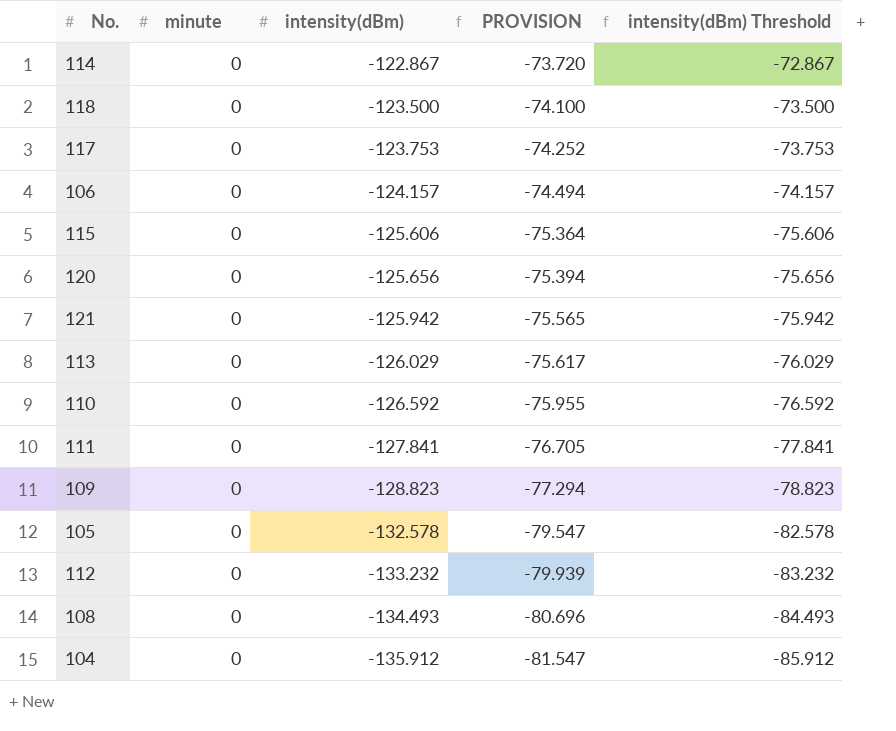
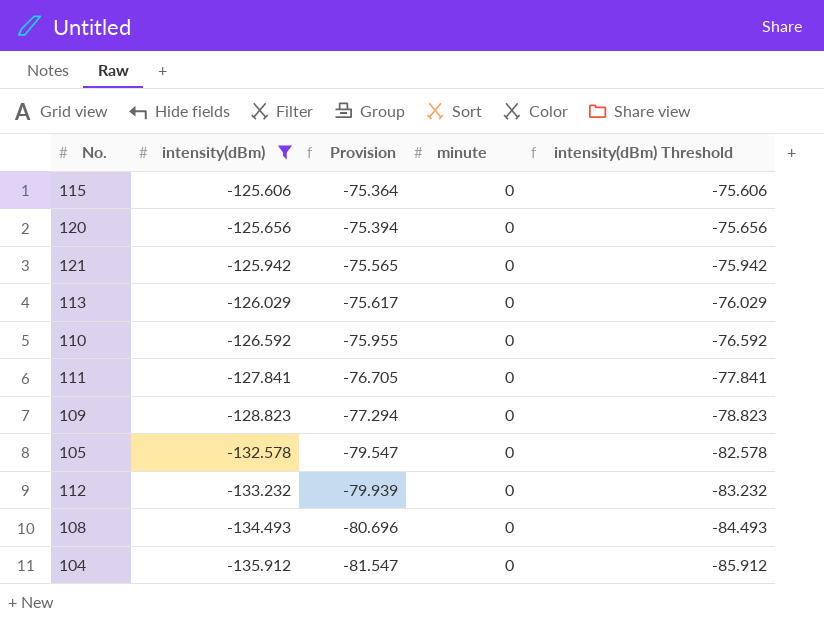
filter: none -> intensity(dBm) <= -125.606
column name: PROVISION -> Provision
column minute | position: 2 -> 4

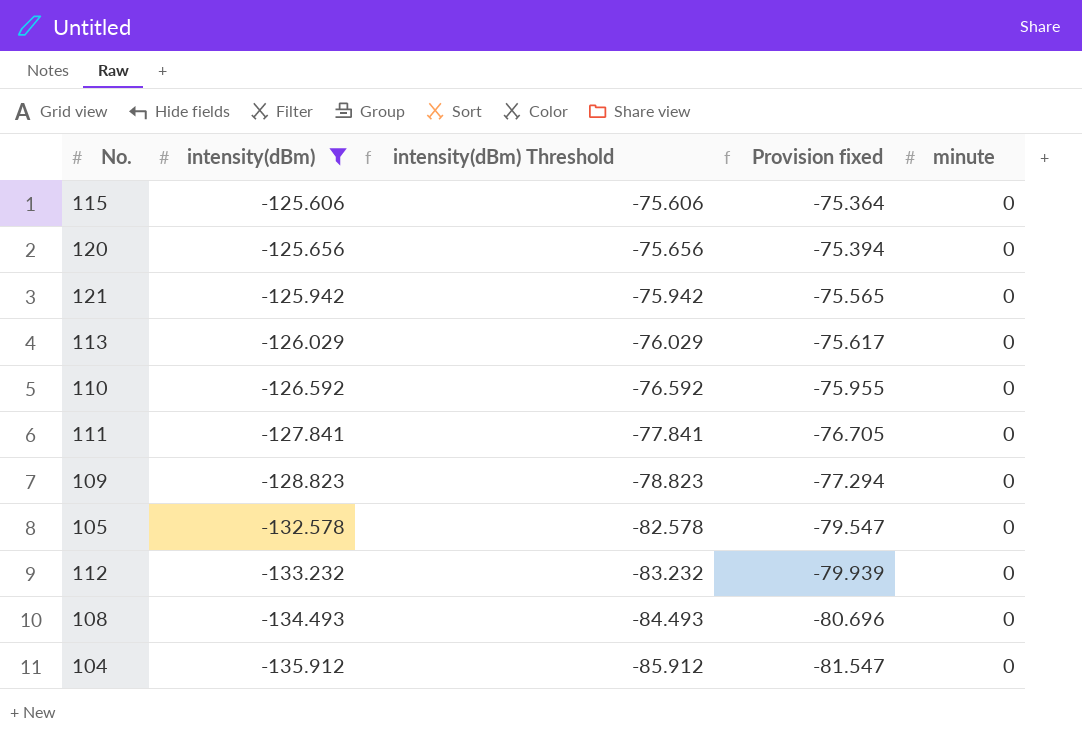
column intensity(dBm) Threshold | position: 5 -> 3
column name: Provision -> Provision fixed

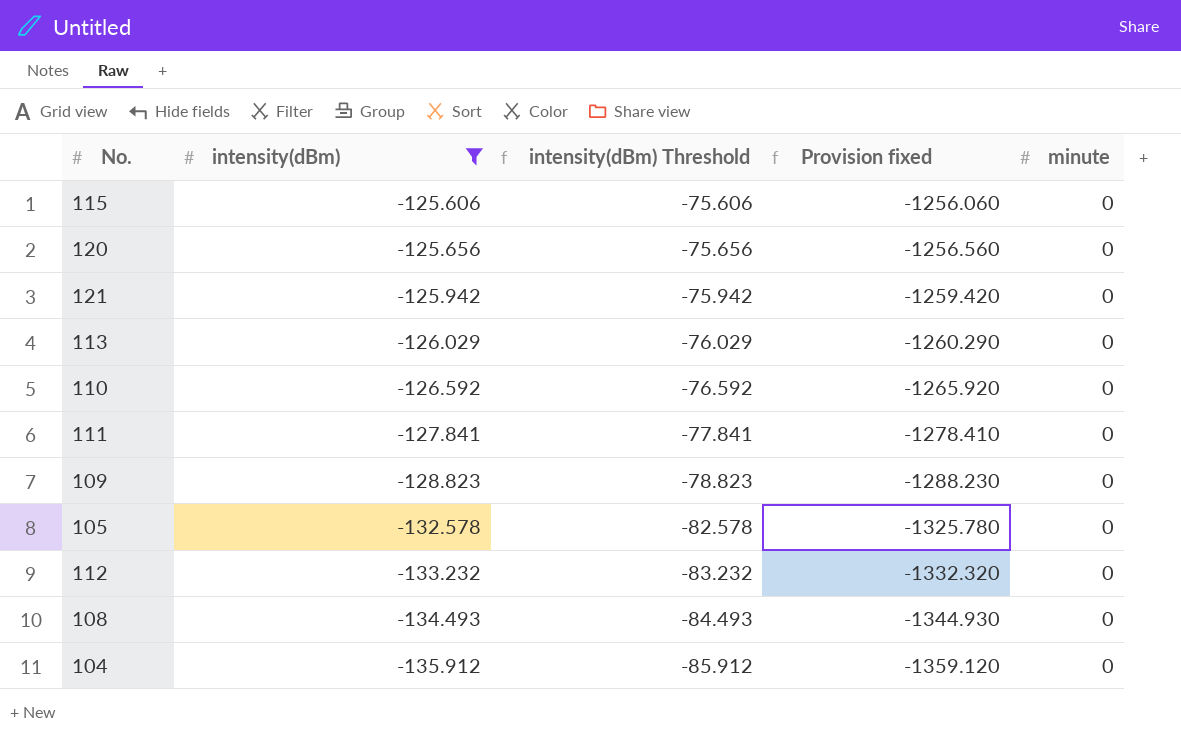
column Provision fixed | formula: [intensity(dBm)] * 0.6 -> [intensity(dBm)] * 10

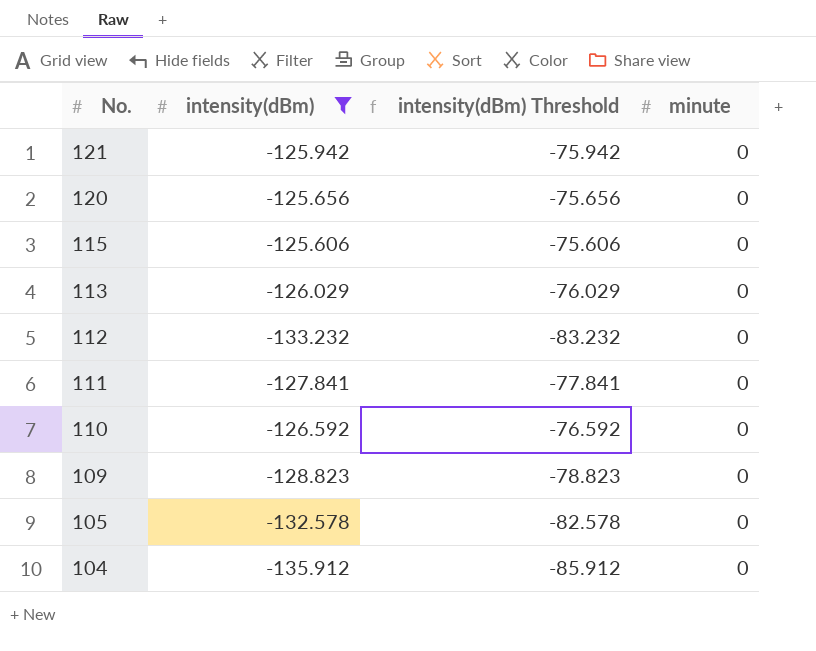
row order: intensity(dBm) descending -> No. descending
column Provision fixed | formula: [intensity(dBm)] * 10 -> none
row 108: -134.493 | -84.493 | -1344.930 | 0 -> none

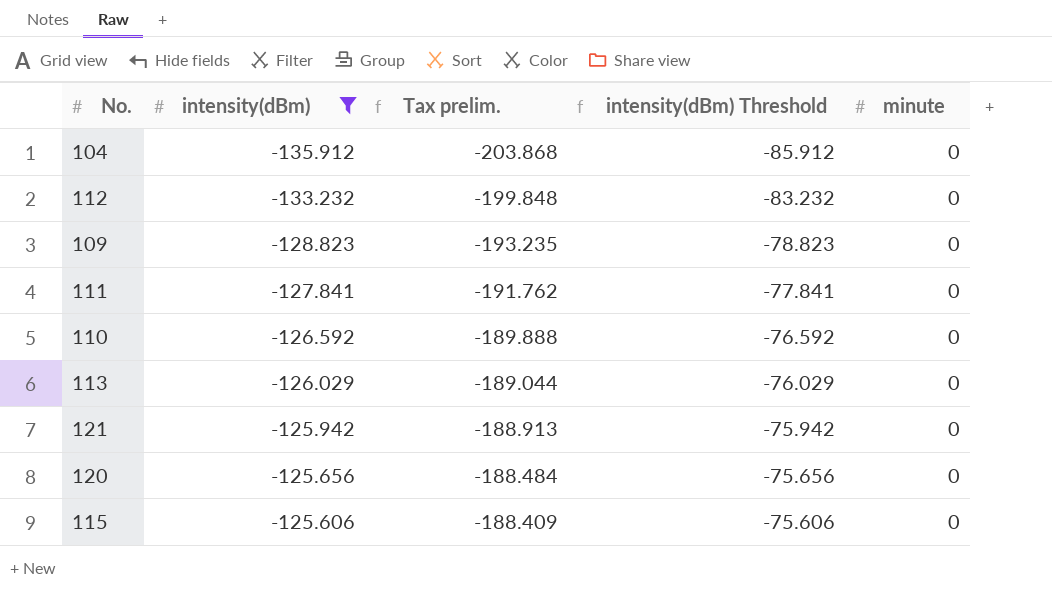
row order: No. descending -> intensity(dBm) ascending
column Tax prelim. | formula: none -> [intensity(dBm)] * 1.5
row 105: -132.578 | -82.578 | 0 -> none

